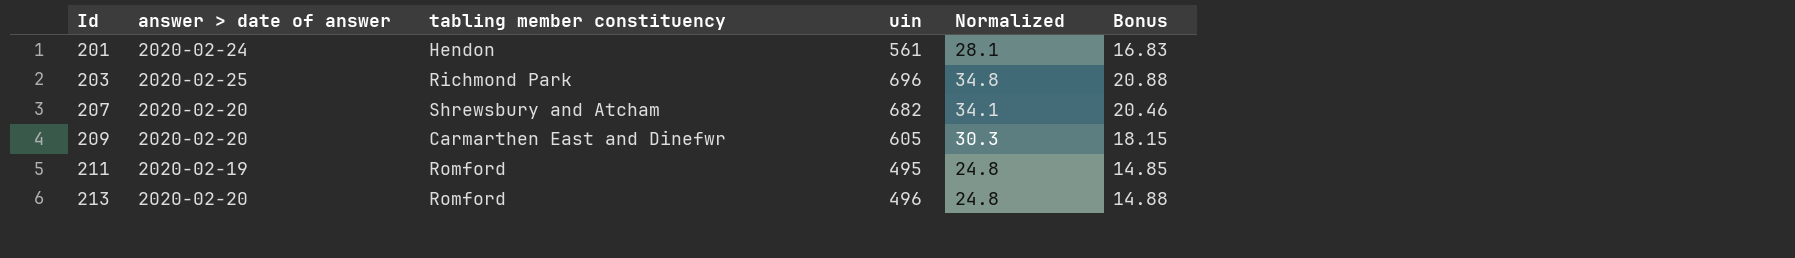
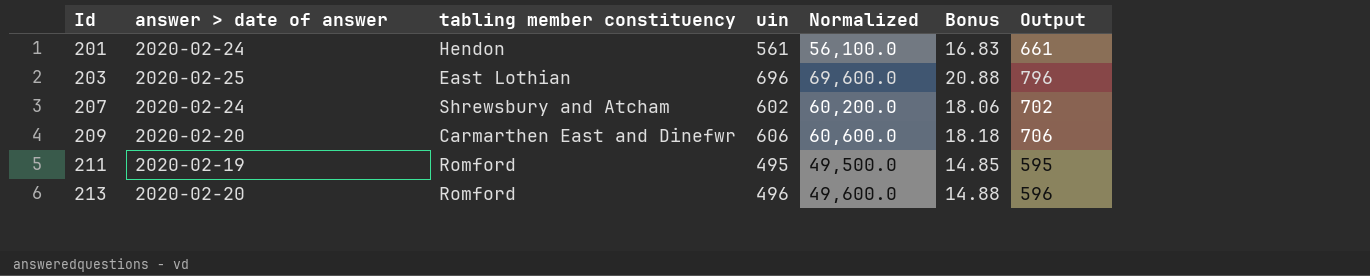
column Normalized | formula: [uin] * 0.05 -> [uin] * 100
column Output | formula: none -> [uin] + 100
203 | tabling member constituency: Richmond Park -> East Lothian
207 | answer > date of answer: 2020-02-20 -> 2020-02-24
207 | uin: 682 -> 602
207 | Bonus: 20.46 -> 18.06
209 | uin: 605 -> 606
209 | Bonus: 18.15 -> 18.18

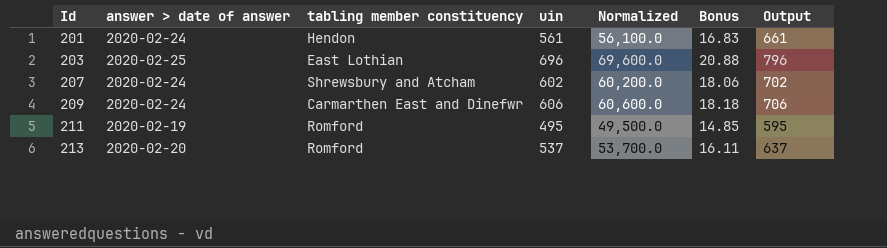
209 | answer > date of answer: 2020-02-20 -> 2020-02-24
213 | uin: 496 -> 537
213 | Normalized: 49,600.0 -> 53,700.0
213 | Bonus: 14.88 -> 16.11
213 | Output: 596 -> 637

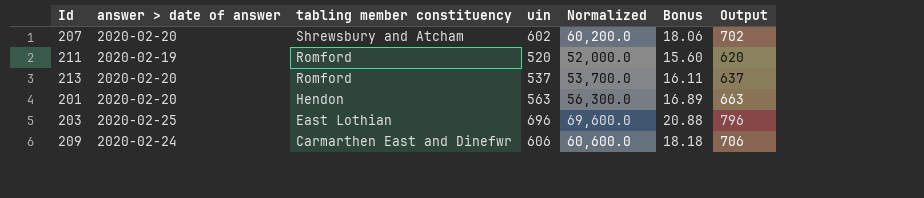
row order: Id ascending -> tabling member constituency descending
207 | answer > date of answer: 2020-02-24 -> 2020-02-20
211 | uin: 495 -> 520
211 | Normalized: 49,500.0 -> 52,000.0
211 | Bonus: 14.85 -> 15.60
211 | Output: 595 -> 620
201 | answer > date of answer: 2020-02-24 -> 2020-02-20
201 | uin: 561 -> 563
201 | Normalized: 56,100.0 -> 56,300.0
201 | Bonus: 16.83 -> 16.89
201 | Output: 661 -> 663

